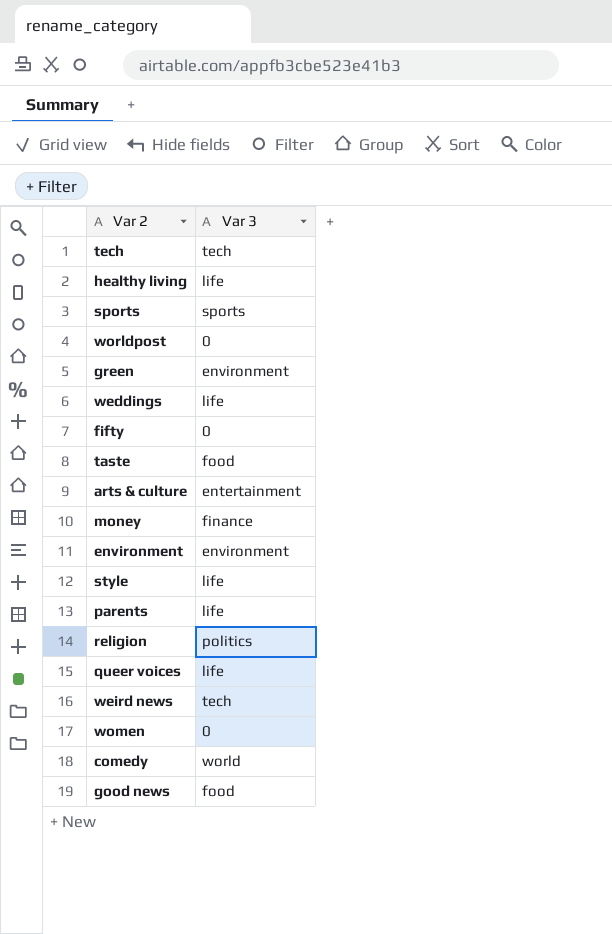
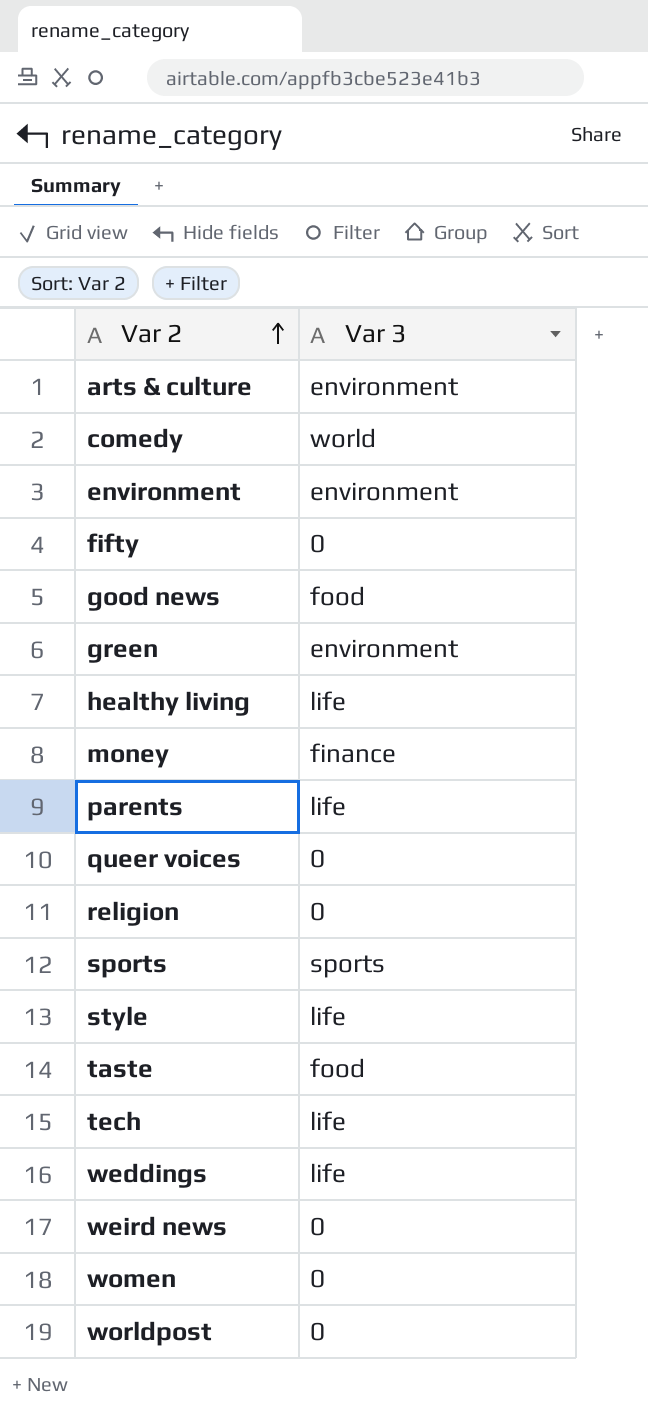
row order: none -> Var 2 ascending
arts & culture | Var 3: entertainment -> environment
queer voices | Var 3: life -> 0
religion | Var 3: politics -> 0
tech | Var 3: tech -> life
weird news | Var 3: tech -> 0

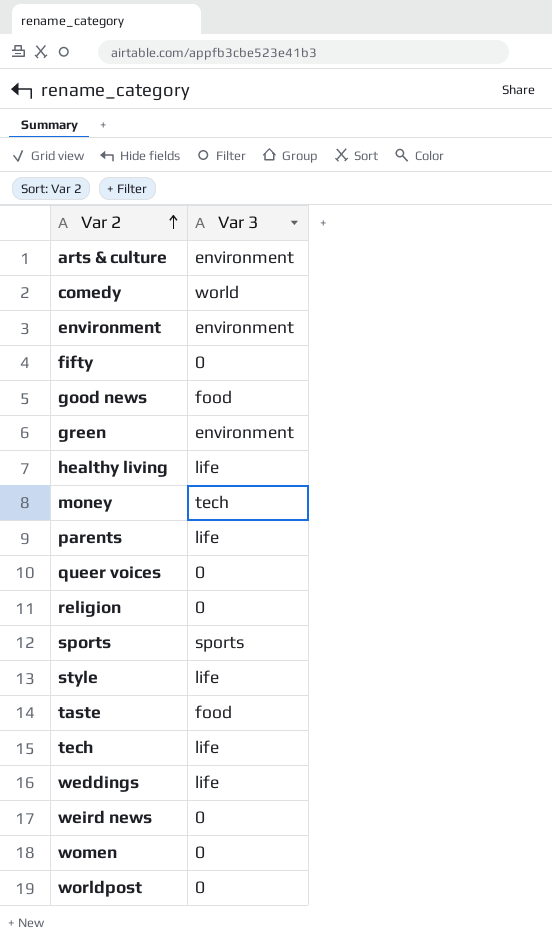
money | Var 3: finance -> tech

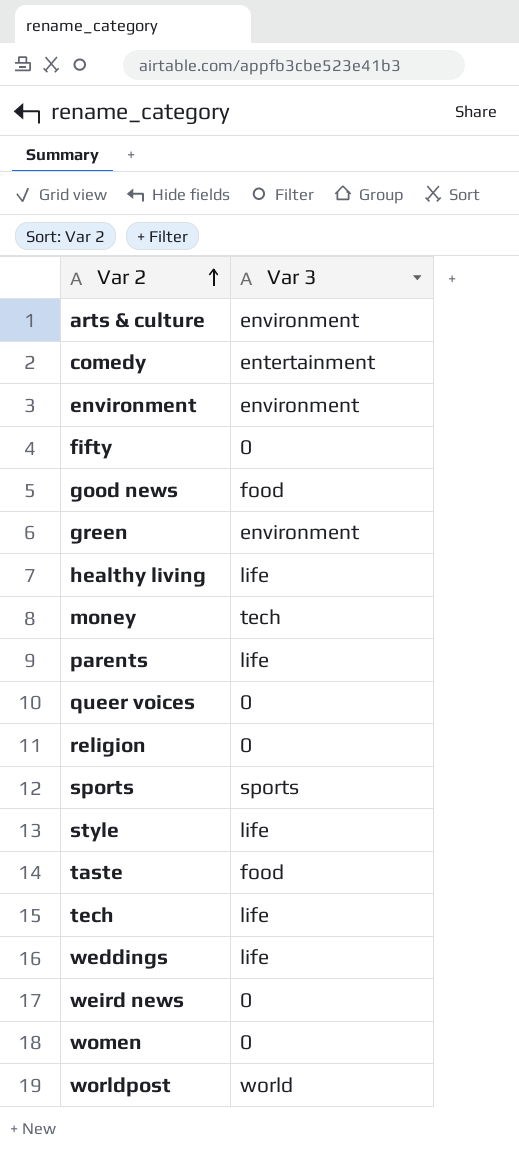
comedy | Var 3: world -> entertainment
worldpost | Var 3: 0 -> world

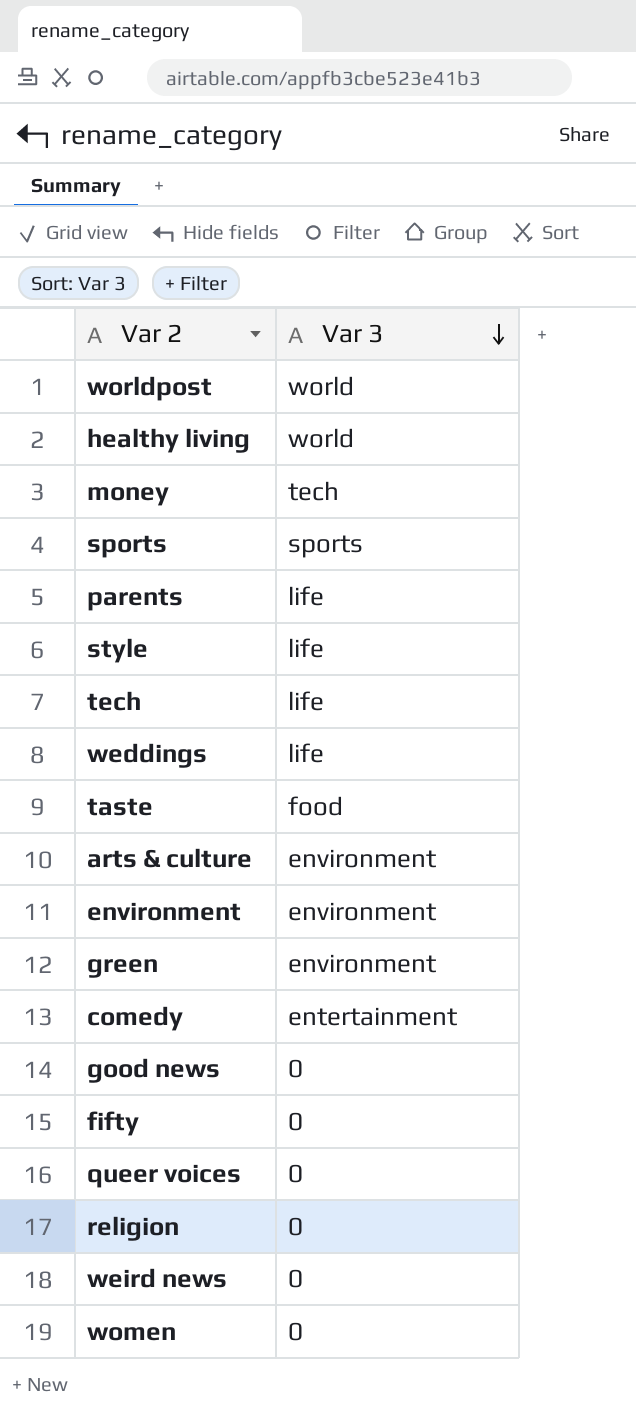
row order: Var 2 ascending -> Var 3 descending
healthy living | Var 3: life -> world
good news | Var 3: food -> 0

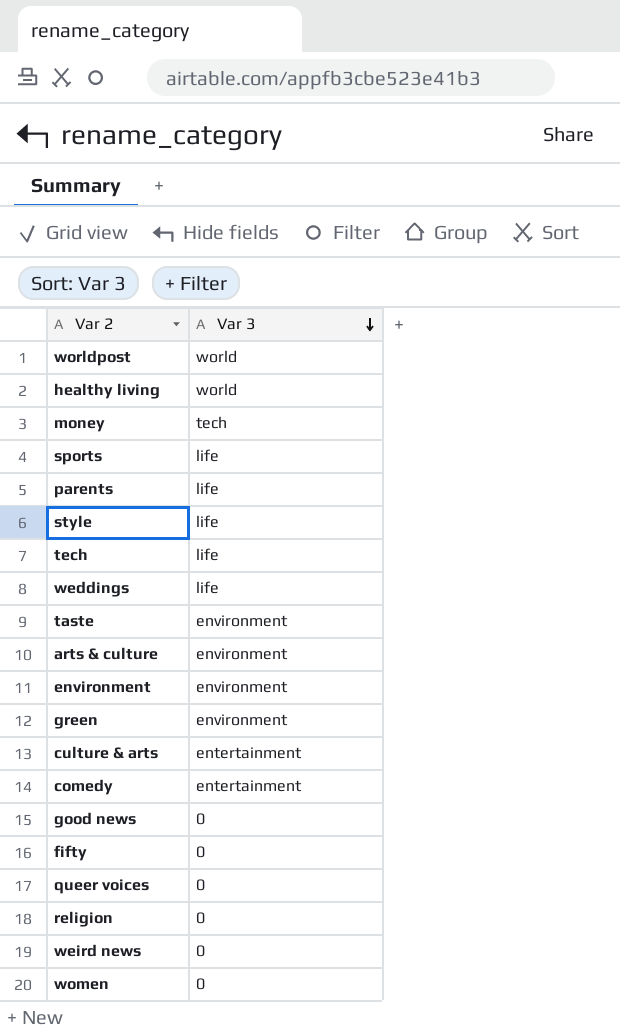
sports | Var 3: sports -> life
taste | Var 3: food -> environment
row culture & arts: none -> entertainment

